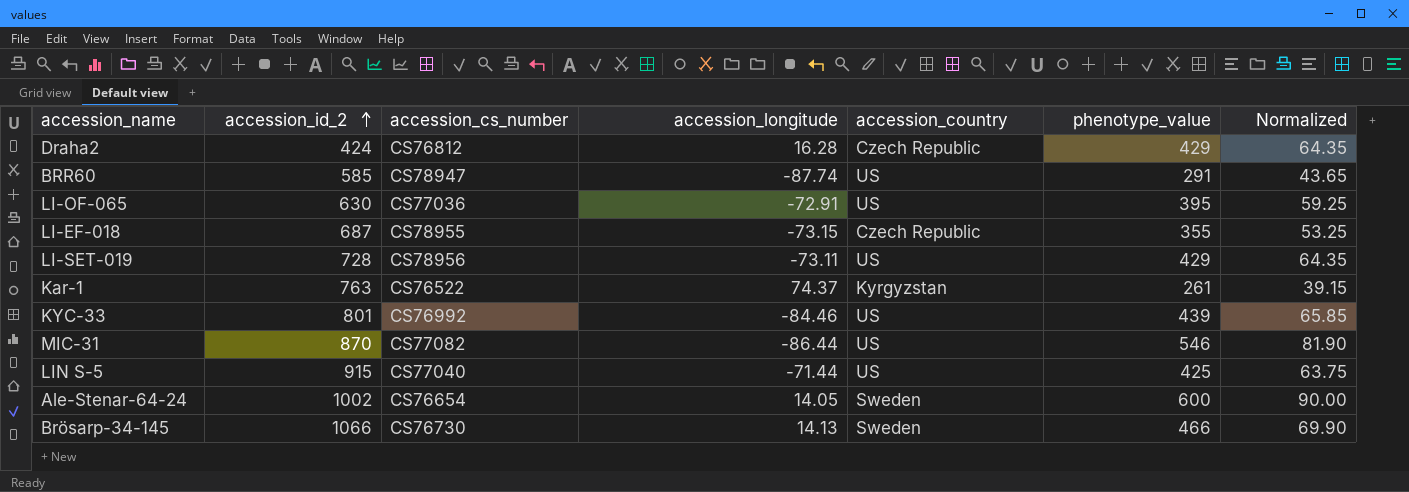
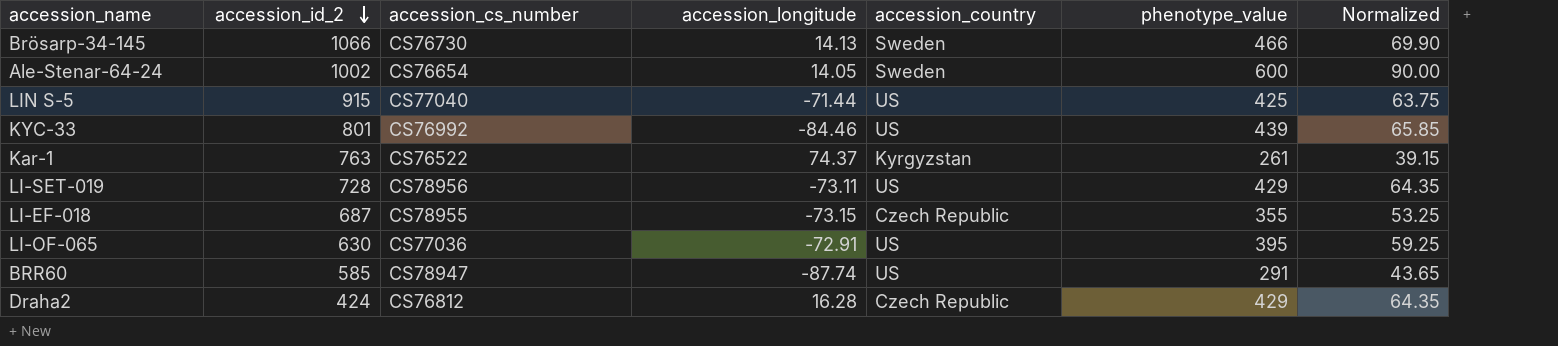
row order: accession_id_2 ascending -> accession_id_2 descending
row MIC-31: 870 | CS77082 | -86.44 | US | 546 | 81.90 -> none

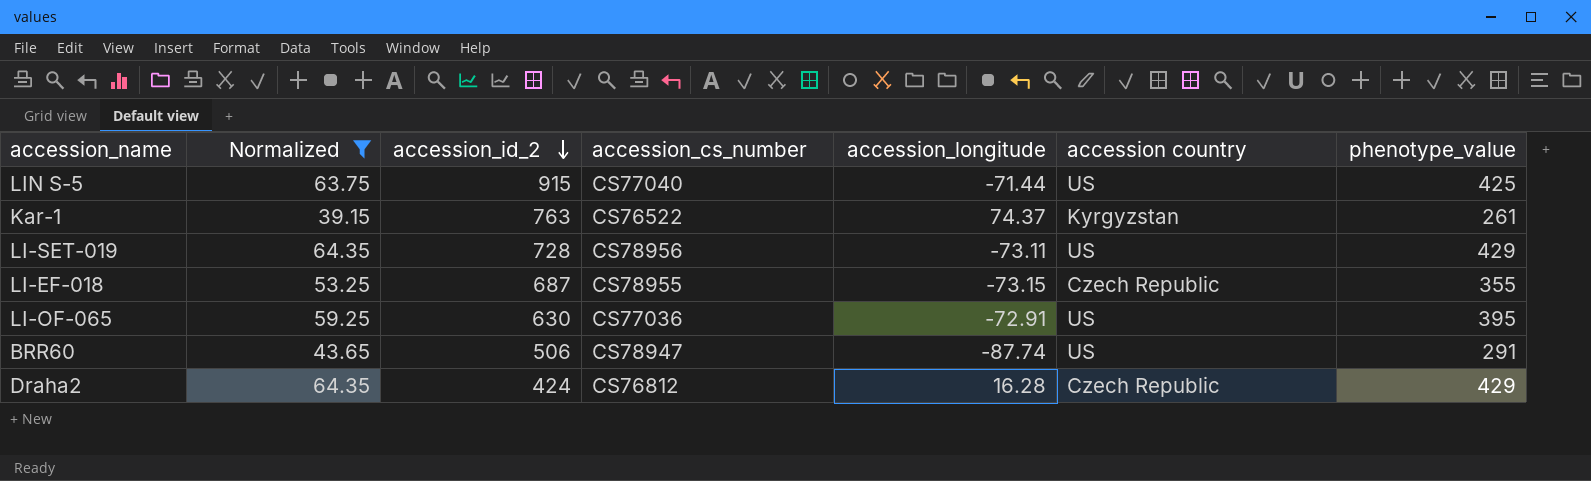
filter: none -> Normalized <= 64.35
column Normalized | position: 7 -> 2
column name: accession_country -> accession country
BRR60 | accession_id_2: 585 -> 506

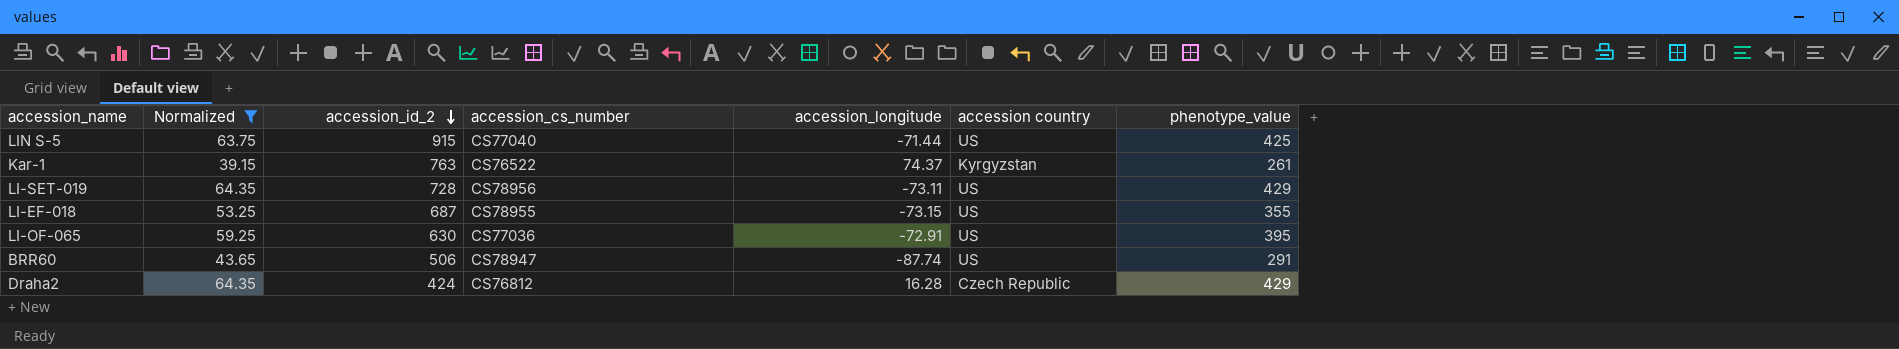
LI-EF-018 | accession country: Czech Republic -> US

